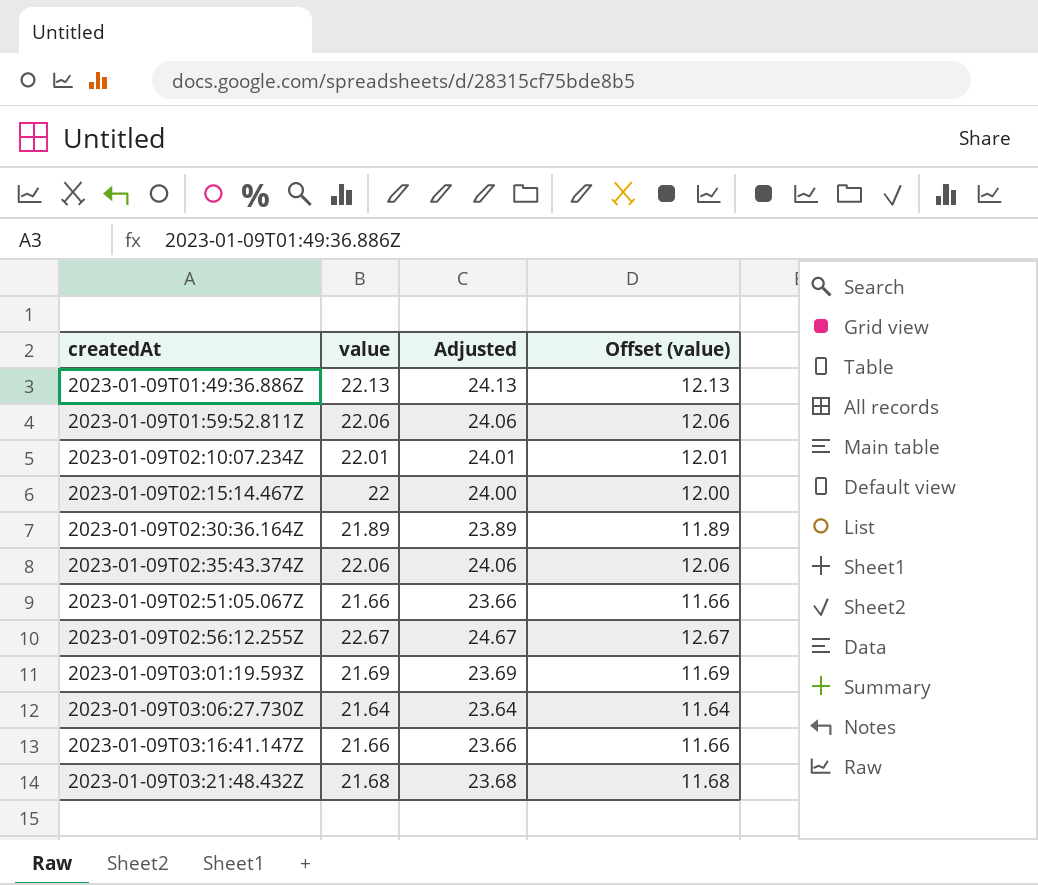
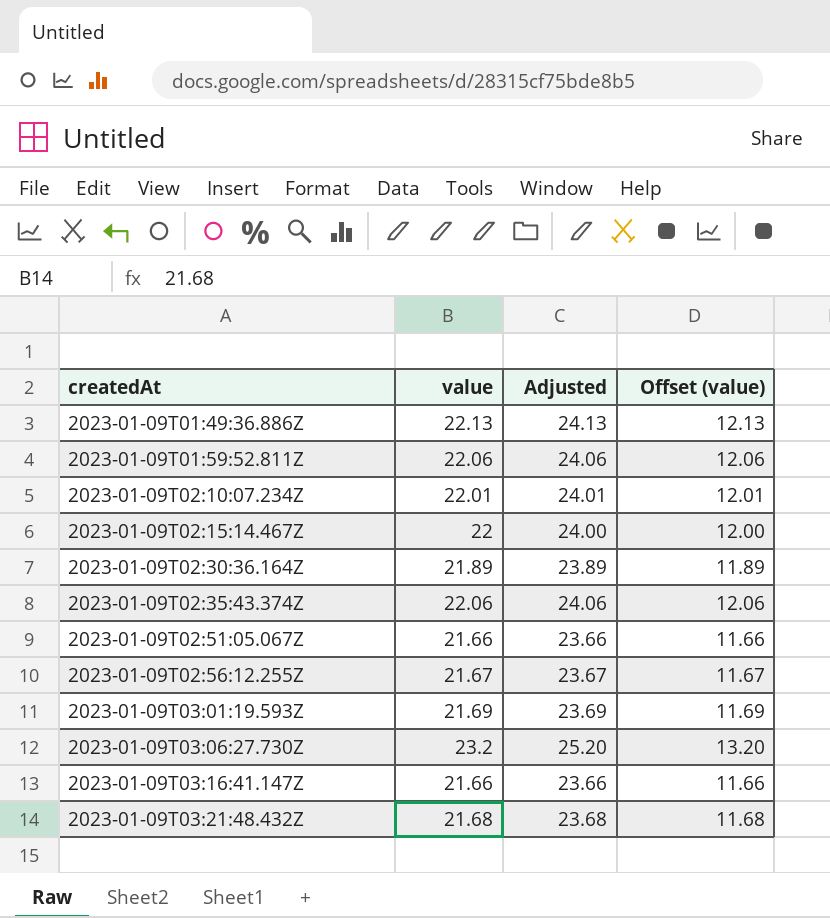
2023-01-09T02:56:12.255Z | value: 22.67 -> 21.67
2023-01-09T02:56:12.255Z | Adjusted: 24.67 -> 23.67
2023-01-09T02:56:12.255Z | Offset (value): 12.67 -> 11.67
2023-01-09T03:06:27.730Z | value: 21.64 -> 23.2
2023-01-09T03:06:27.730Z | Adjusted: 23.64 -> 25.20
2023-01-09T03:06:27.730Z | Offset (value): 11.64 -> 13.20

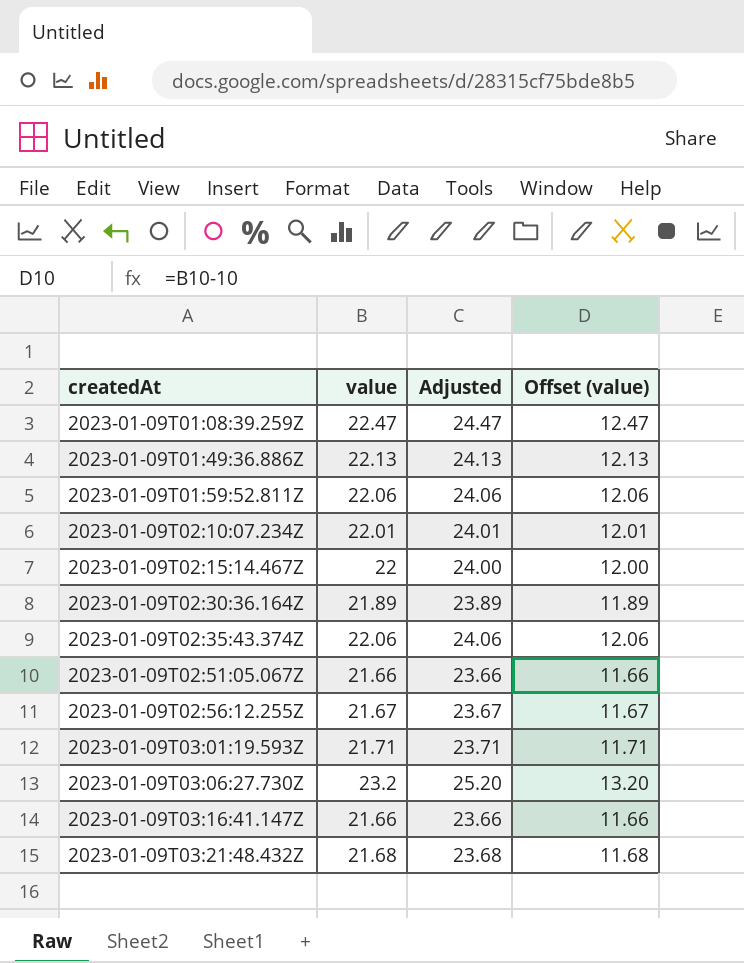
row 2023-01-09T01:08:39.259Z: none -> 22.47 | 24.47 | 12.47
2023-01-09T03:01:19.593Z | value: 21.69 -> 21.71
2023-01-09T03:01:19.593Z | Adjusted: 23.69 -> 23.71
2023-01-09T03:01:19.593Z | Offset (value): 11.69 -> 11.71

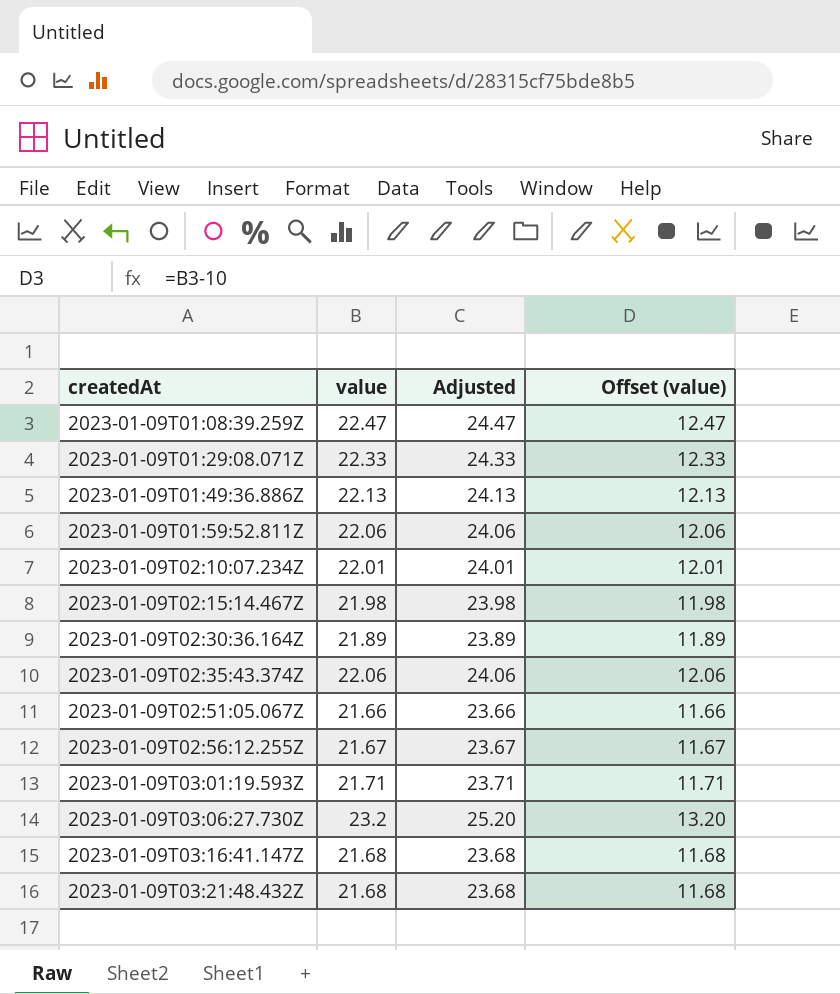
row 2023-01-09T01:29:08.071Z: none -> 22.33 | 24.33 | 12.33
2023-01-09T02:15:14.467Z | value: 22 -> 21.98
2023-01-09T02:15:14.467Z | Adjusted: 24.00 -> 23.98
2023-01-09T02:15:14.467Z | Offset (value): 12.00 -> 11.98
2023-01-09T03:16:41.147Z | value: 21.66 -> 21.68
2023-01-09T03:16:41.147Z | Adjusted: 23.66 -> 23.68
2023-01-09T03:16:41.147Z | Offset (value): 11.66 -> 11.68

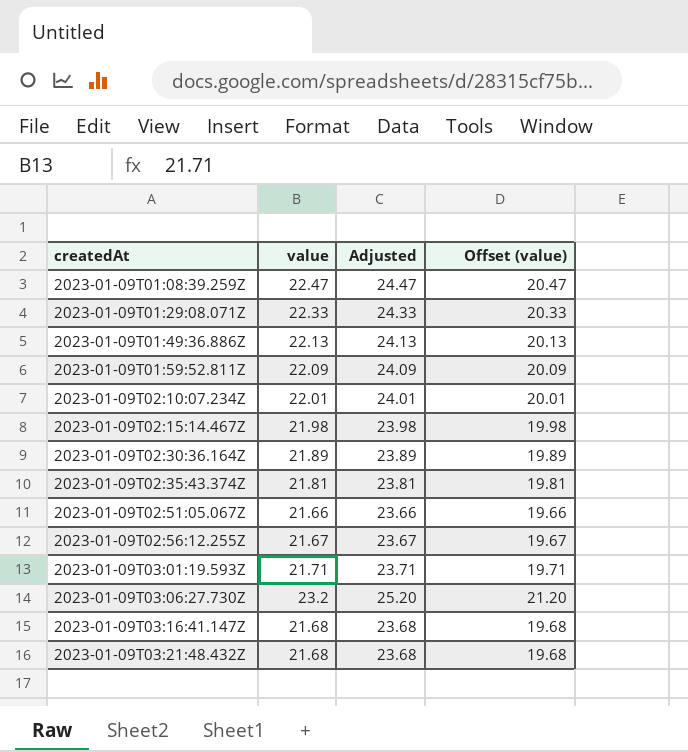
column Offset (value) | formula: [value] - 10 -> [value] - 2
2023-01-09T01:59:52.811Z | value: 22.06 -> 22.09
2023-01-09T01:59:52.811Z | Adjusted: 24.06 -> 24.09
2023-01-09T02:35:43.374Z | value: 22.06 -> 21.81
2023-01-09T02:35:43.374Z | Adjusted: 24.06 -> 23.81

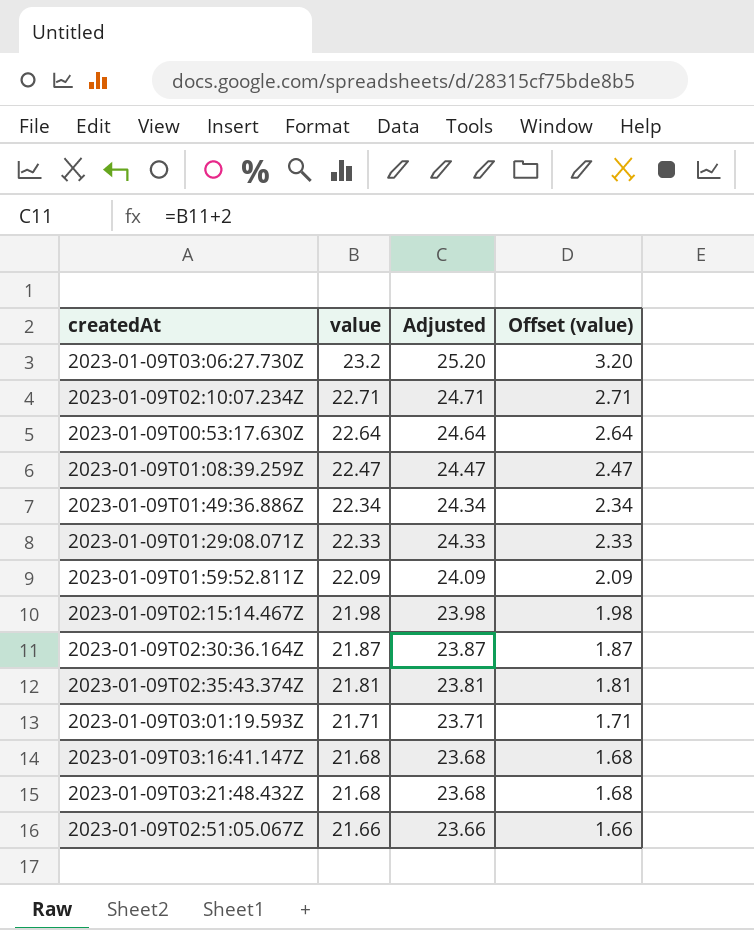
row order: createdAt ascending -> value descending
column Offset (value) | formula: [value] - 2 -> [value] - 20
row 2023-01-09T02:56:12.255Z: 21.67 | 23.67 | 19.67 -> none
2023-01-09T02:10:07.234Z | value: 22.01 -> 22.71
2023-01-09T02:10:07.234Z | Adjusted: 24.01 -> 24.71
row 2023-01-09T00:53:17.630Z: none -> 22.64 | 24.64 | 2.64
2023-01-09T01:49:36.886Z | value: 22.13 -> 22.34
2023-01-09T01:49:36.886Z | Adjusted: 24.13 -> 24.34
2023-01-09T02:30:36.164Z | value: 21.89 -> 21.87
2023-01-09T02:30:36.164Z | Adjusted: 23.89 -> 23.87

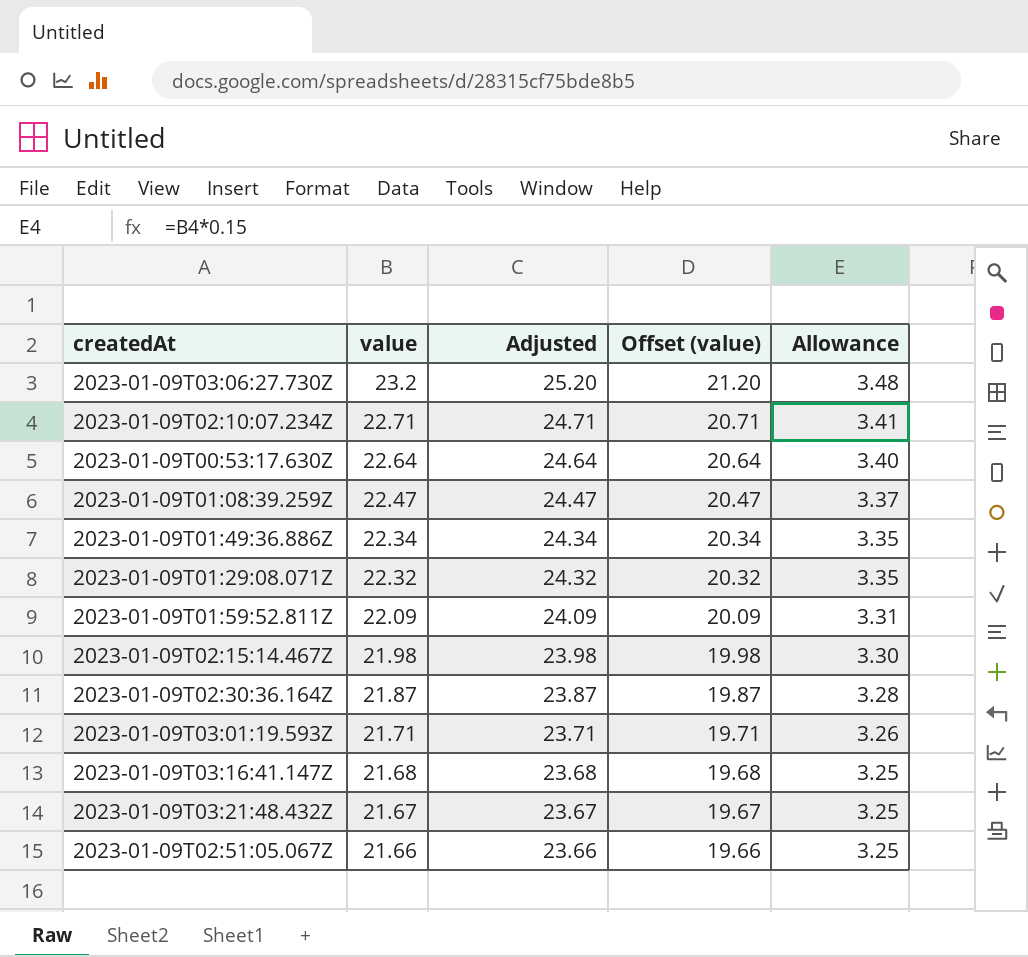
column Offset (value) | formula: [value] - 20 -> [value] - 2
column Allowance | formula: none -> [value] * 0.15
row 2023-01-09T02:35:43.374Z: 21.81 | 23.81 | 1.81 -> none
2023-01-09T01:29:08.071Z | value: 22.33 -> 22.32
2023-01-09T01:29:08.071Z | Adjusted: 24.33 -> 24.32
2023-01-09T03:21:48.432Z | value: 21.68 -> 21.67
2023-01-09T03:21:48.432Z | Adjusted: 23.68 -> 23.67

